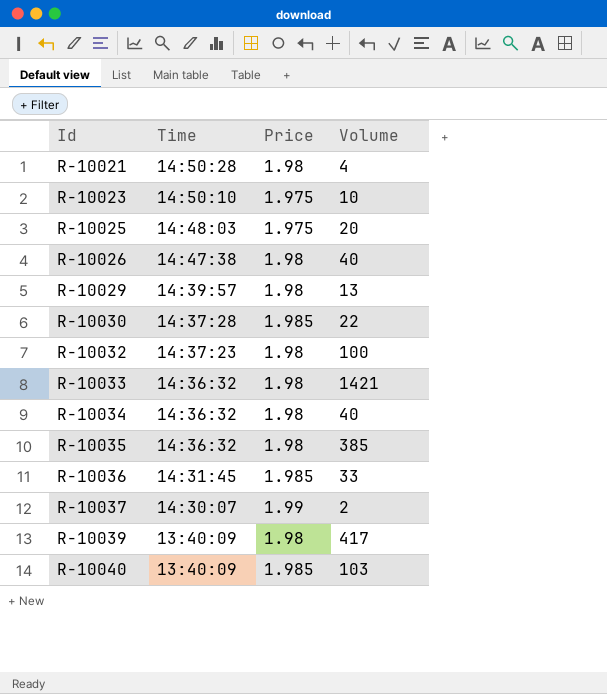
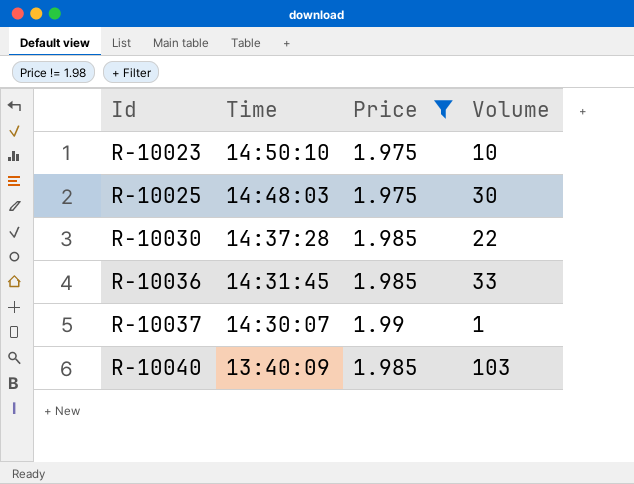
filter: none -> Price != 1.98
R-10025 | Volume: 20 -> 30
R-10037 | Volume: 2 -> 1

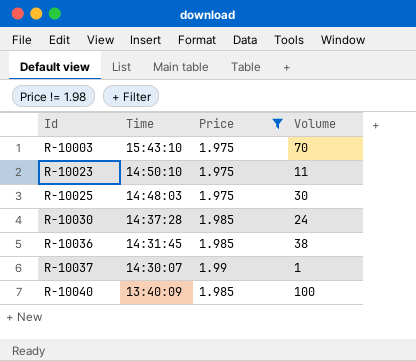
row R-10003: none -> 15:43:10 | 1.975 | 70
R-10023 | Volume: 10 -> 11
R-10030 | Volume: 22 -> 24
R-10036 | Volume: 33 -> 38
R-10040 | Volume: 103 -> 100

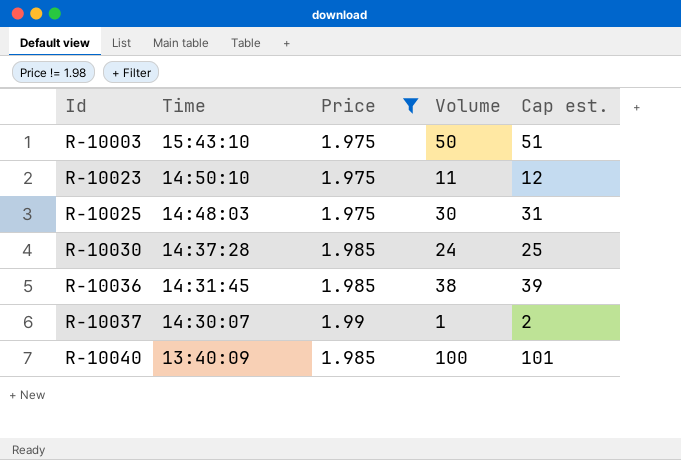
column Cap est. | formula: none -> [Volume] + 1
R-10003 | Volume: 70 -> 50

